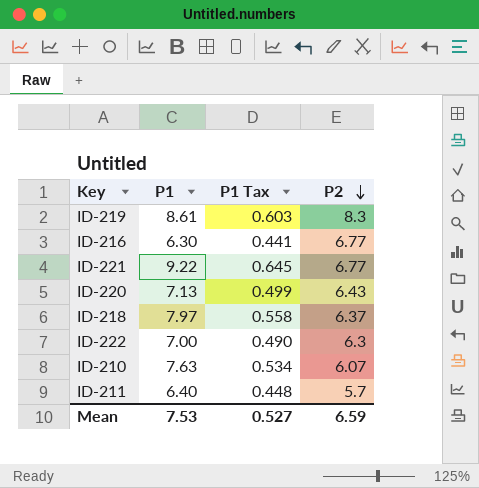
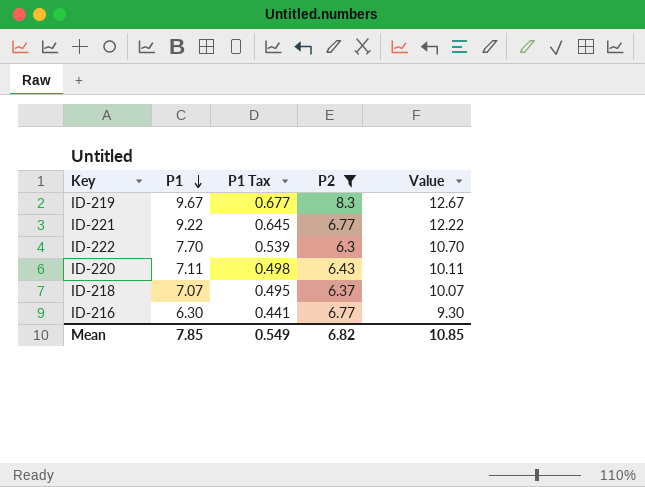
filter: none -> P2 >= 6.3
row order: P2 descending -> P1 descending
column Value | formula: none -> [P1] + 3
ID-219 | P1: 8.61 -> 9.67
ID-219 | P1 Tax: 0.603 -> 0.677
ID-222 | P1: 7.00 -> 7.70
ID-222 | P1 Tax: 0.490 -> 0.539
ID-220 | P1: 7.13 -> 7.11
ID-220 | P1 Tax: 0.499 -> 0.498
ID-218 | P1: 7.97 -> 7.07
ID-218 | P1 Tax: 0.558 -> 0.495
Mean | P1: 7.53 -> 7.85
Mean | P1 Tax: 0.527 -> 0.549
Mean | P2: 6.59 -> 6.82

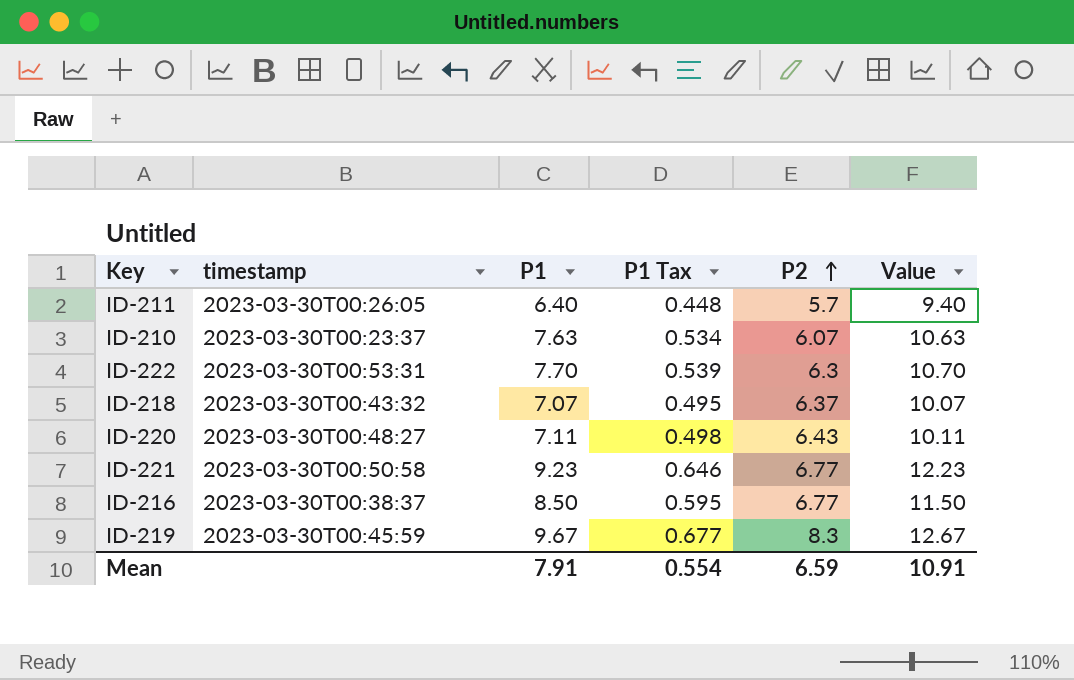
filter: P2 >= 6.3 -> none
row order: P1 descending -> P2 ascending
column timestamp | position: none -> 2
ID-221 | P1: 9.22 -> 9.23
ID-221 | P1 Tax: 0.645 -> 0.646
ID-221 | Value: 12.22 -> 12.23
ID-216 | P1: 6.30 -> 8.50
ID-216 | P1 Tax: 0.441 -> 0.595
ID-216 | Value: 9.30 -> 11.50
Mean | P1: 7.85 -> 7.91
Mean | P1 Tax: 0.549 -> 0.554
Mean | P2: 6.82 -> 6.59
Mean | Value: 10.85 -> 10.91

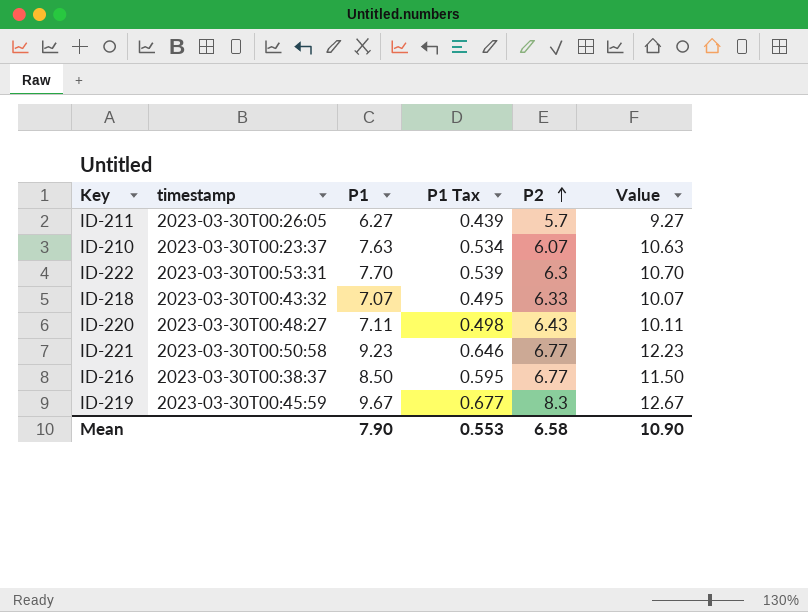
ID-211 | P1: 6.40 -> 6.27
ID-211 | P1 Tax: 0.448 -> 0.439
ID-211 | Value: 9.40 -> 9.27
ID-218 | P2: 6.37 -> 6.33
Mean | P1: 7.91 -> 7.90
Mean | P1 Tax: 0.554 -> 0.553
Mean | P2: 6.59 -> 6.58
Mean | Value: 10.91 -> 10.90

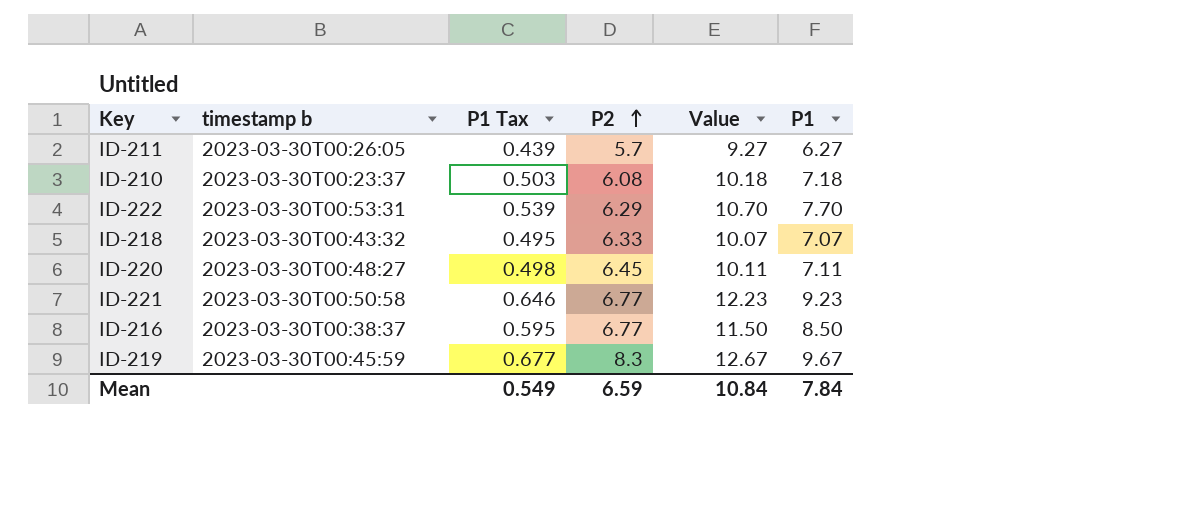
column name: timestamp -> timestamp b
column P1 | position: 3 -> 6
ID-210 | P1 Tax: 0.534 -> 0.503
ID-210 | P2: 6.07 -> 6.08
ID-210 | Value: 10.63 -> 10.18
ID-210 | P1: 7.63 -> 7.18
ID-222 | P2: 6.3 -> 6.29
ID-220 | P2: 6.43 -> 6.45
Mean | P1 Tax: 0.553 -> 0.549
Mean | P2: 6.58 -> 6.59
Mean | Value: 10.90 -> 10.84
Mean | P1: 7.90 -> 7.84

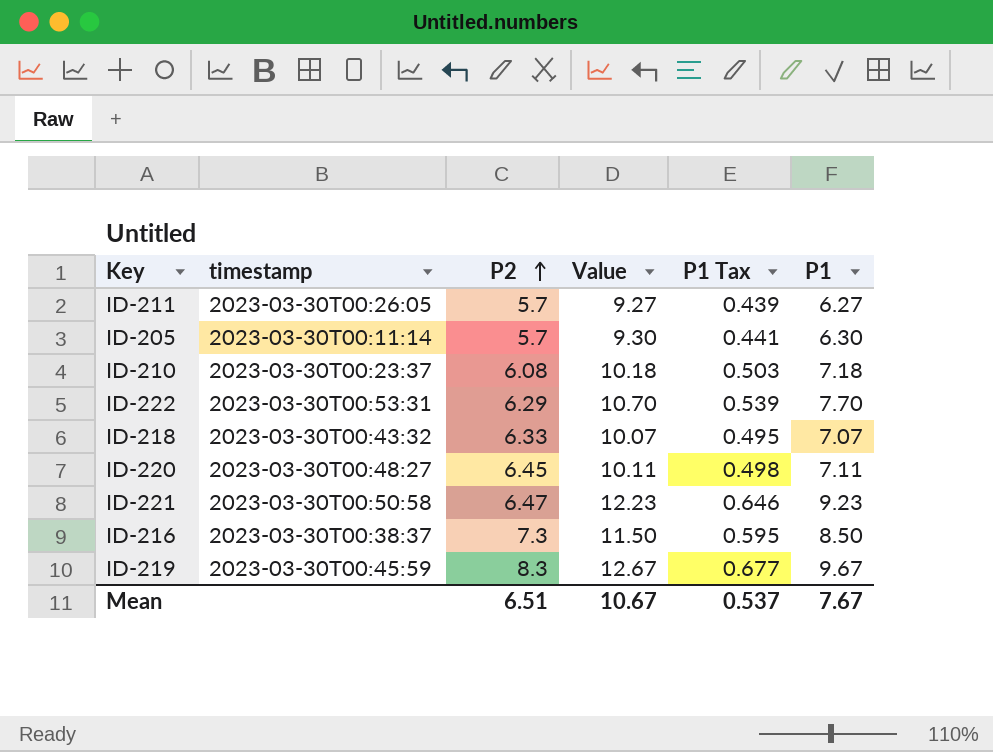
column name: timestamp b -> timestamp
column P1 Tax | position: 3 -> 5
row ID-205: none -> 2023-03-30T00:11:14 | 5.7 | 9.30 | 0.441 | 6.30
ID-221 | P2: 6.77 -> 6.47
ID-216 | P2: 6.77 -> 7.3
Mean | P2: 6.59 -> 6.51
Mean | Value: 10.84 -> 10.67
Mean | P1 Tax: 0.549 -> 0.537
Mean | P1: 7.84 -> 7.67

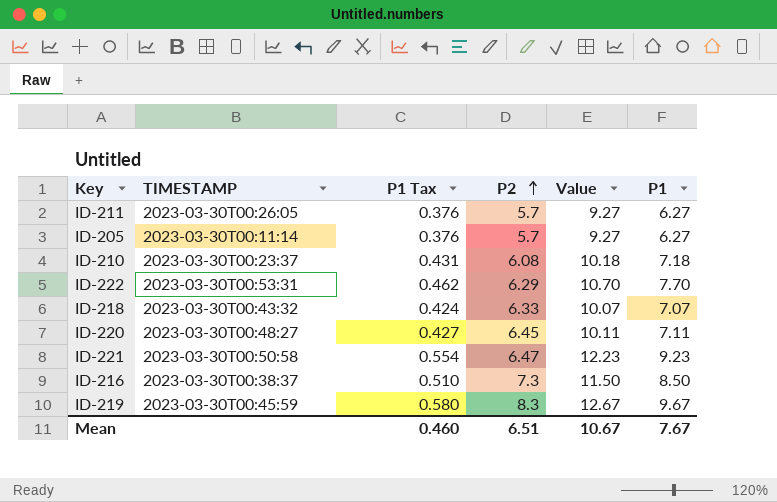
column name: timestamp -> TIMESTAMP
column P1 Tax | formula: [P1] * 0.07 -> [P1] * 0.06
column P1 Tax | position: 5 -> 3
ID-205 | Value: 9.30 -> 9.27
ID-205 | P1: 6.30 -> 6.27
Mean | P1 Tax: 0.537 -> 0.460

